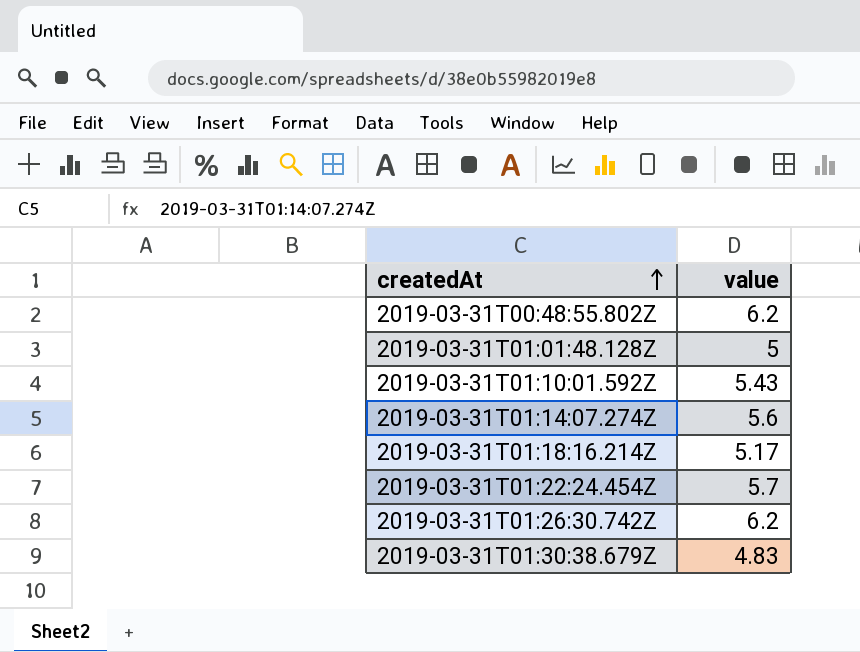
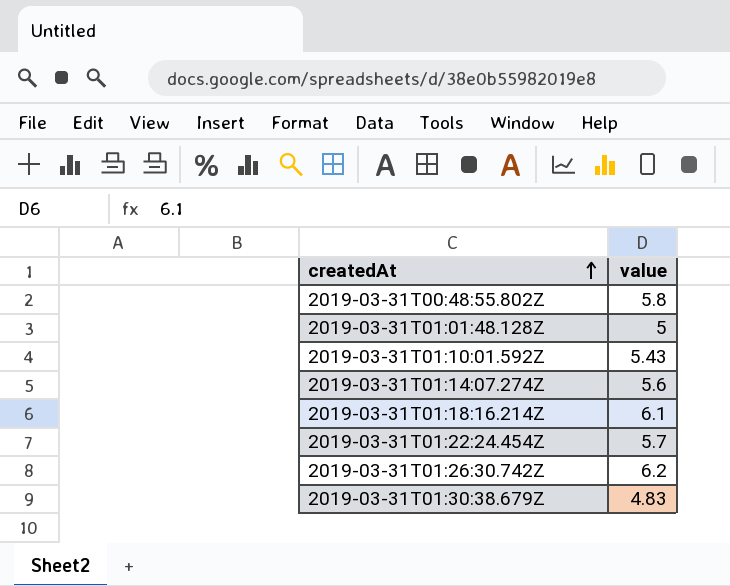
2019-03-31T00:48:55.802Z | value: 6.2 -> 5.8
2019-03-31T01:18:16.214Z | value: 5.17 -> 6.1

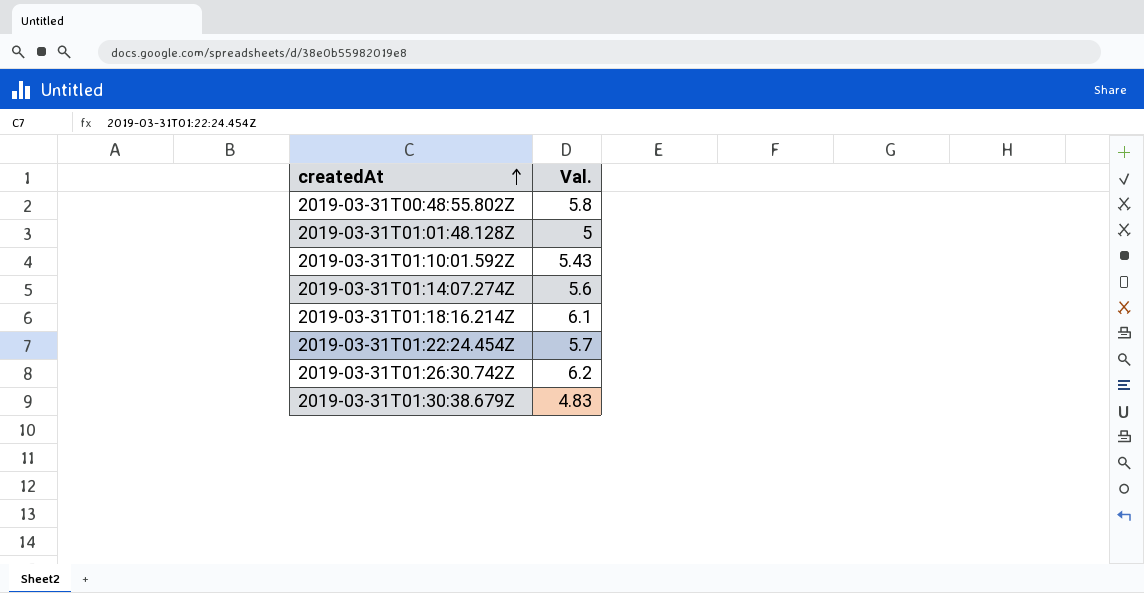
column name: value -> Val.

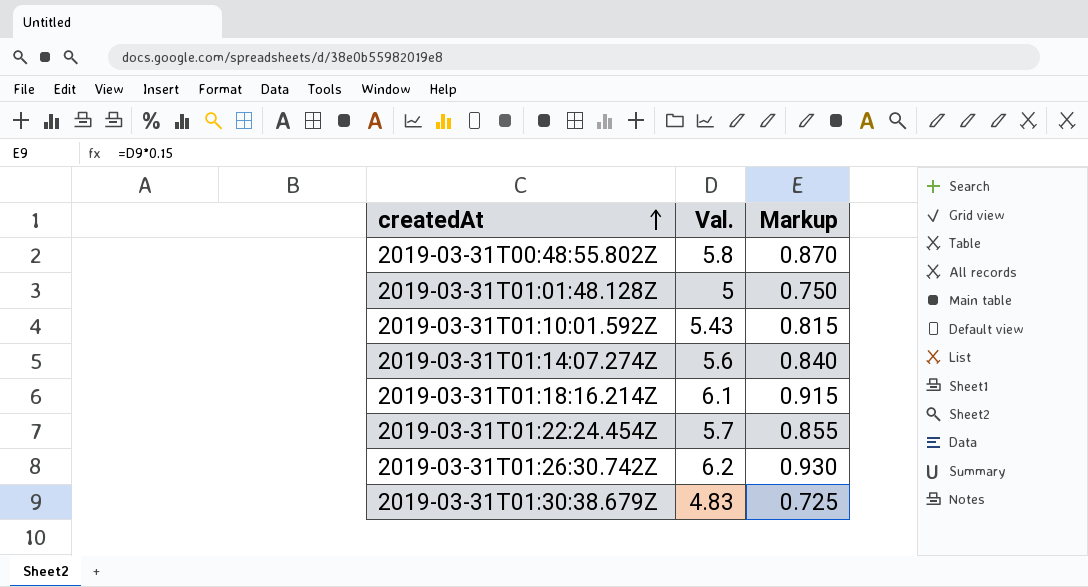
column Markup | formula: none -> [Val.] * 0.15

